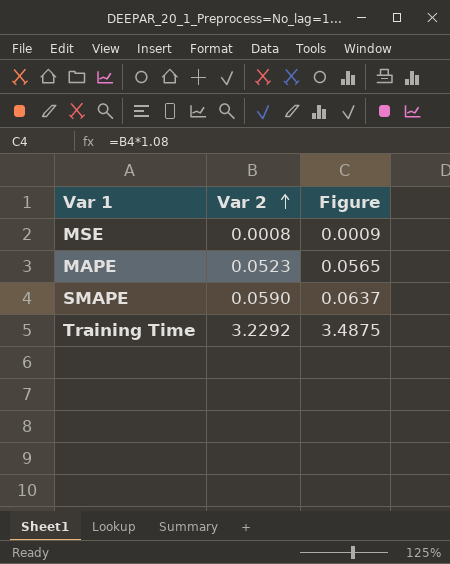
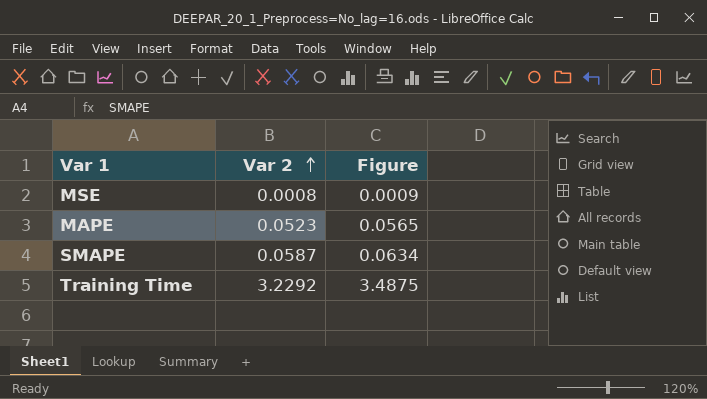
SMAPE | Var 2: 0.0590 -> 0.0587
SMAPE | Figure: 0.0637 -> 0.0634

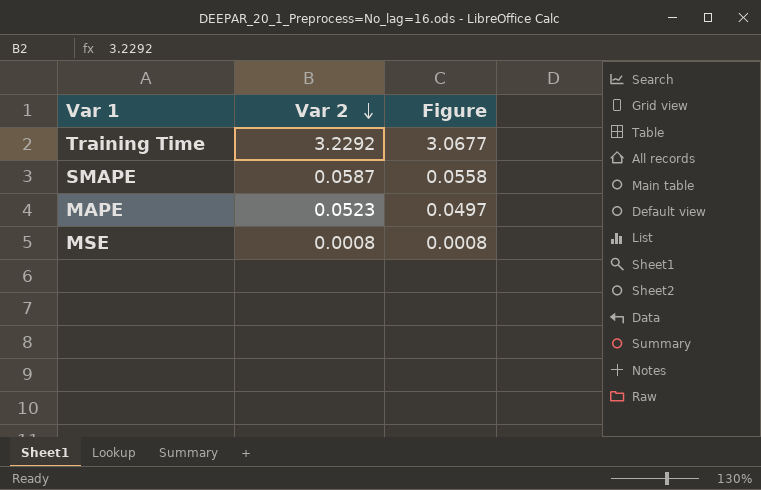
row order: Var 2 ascending -> Var 2 descending
column Figure | formula: [Var 2] * 1.08 -> [Var 2] * 0.95

